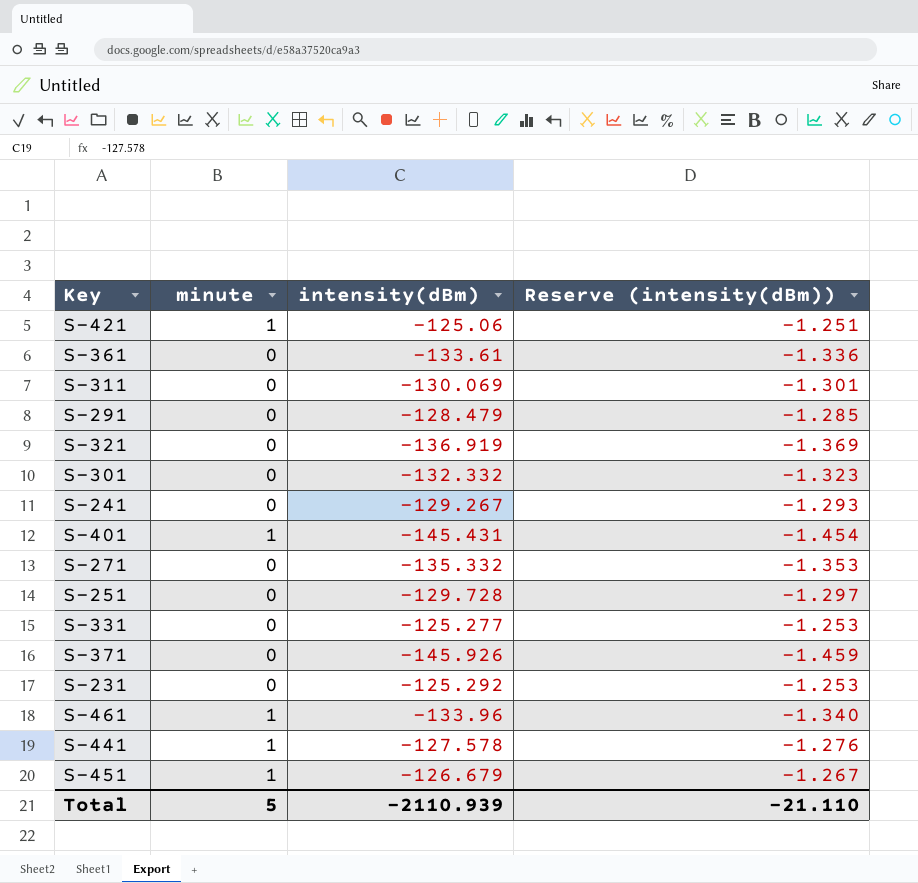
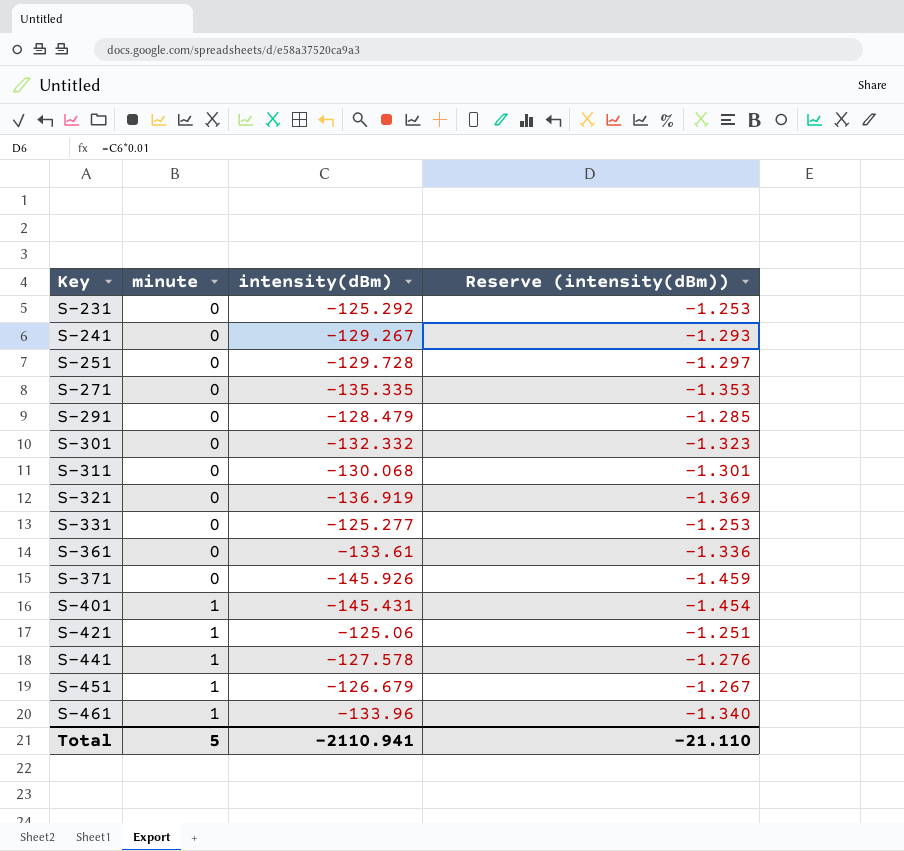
row order: none -> Key ascending
S-271 | intensity(dBm): -135.332 -> -135.335
S-311 | intensity(dBm): -130.069 -> -130.068
Total | intensity(dBm): -2110.939 -> -2110.941

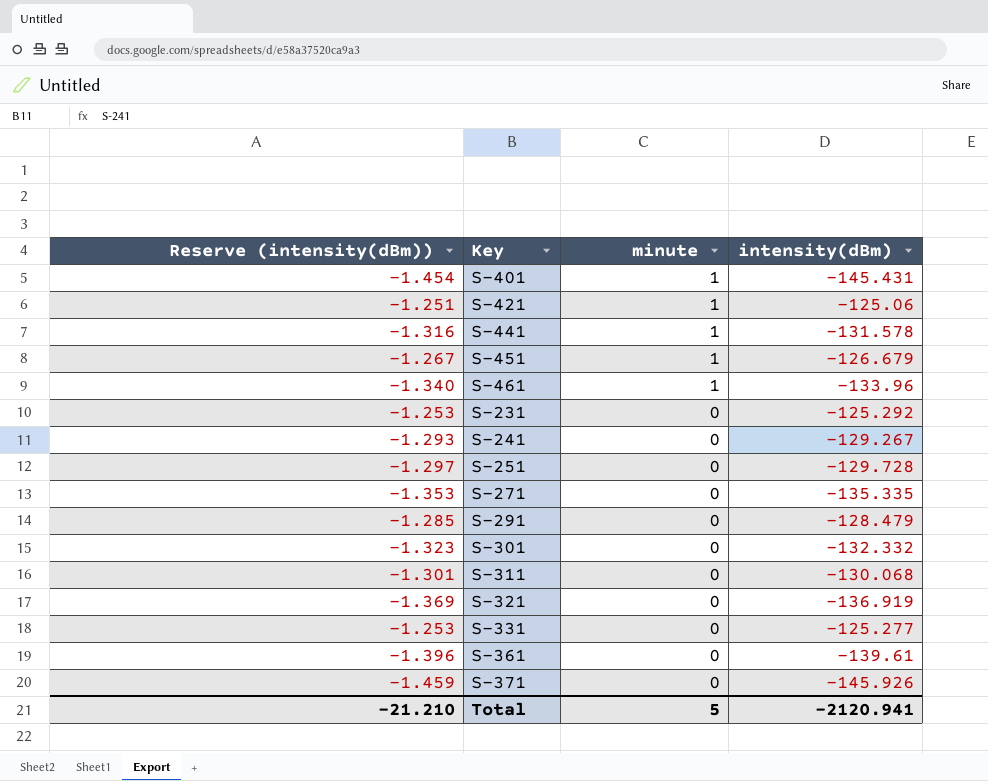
row order: Key ascending -> minute descending
column Reserve (intensity(dBm)) | position: 4 -> 1
S-441 | Reserve (intensity(dBm)): -1.276 -> -1.316
S-441 | intensity(dBm): -127.578 -> -131.578
S-361 | Reserve (intensity(dBm)): -1.336 -> -1.396
S-361 | intensity(dBm): -133.61 -> -139.61
Total | Reserve (intensity(dBm)): -21.110 -> -21.210
Total | intensity(dBm): -2110.941 -> -2120.941

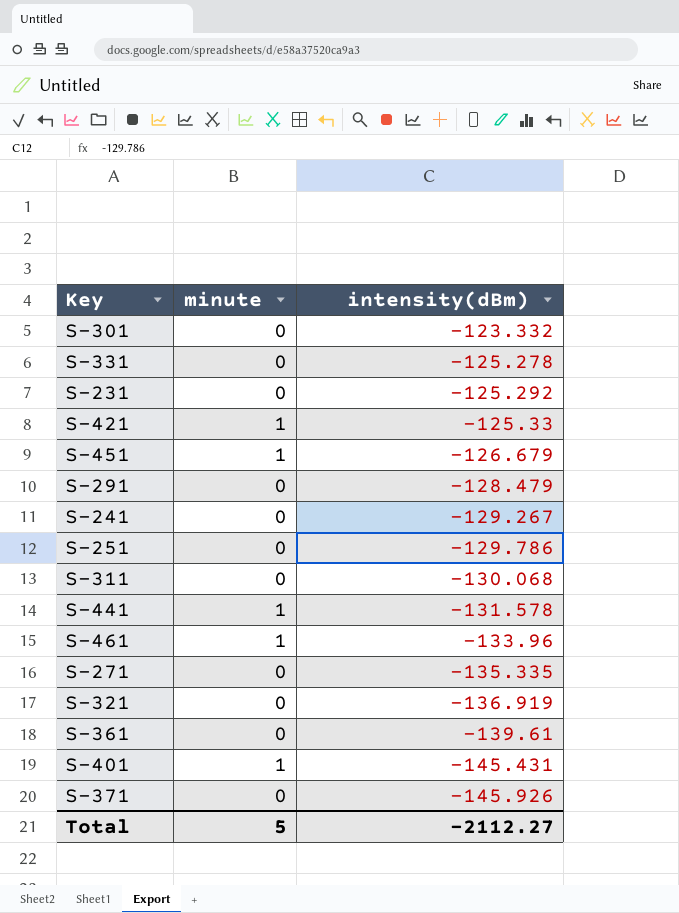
row order: minute descending -> intensity(dBm) descending
column Reserve (intensity(dBm)) | formula: [intensity(dBm)] * 0.01 -> none
S-301 | intensity(dBm): -132.332 -> -123.332
S-331 | intensity(dBm): -125.277 -> -125.278
S-421 | intensity(dBm): -125.06 -> -125.33
S-251 | intensity(dBm): -129.728 -> -129.786
Total | intensity(dBm): -2120.941 -> -2112.27

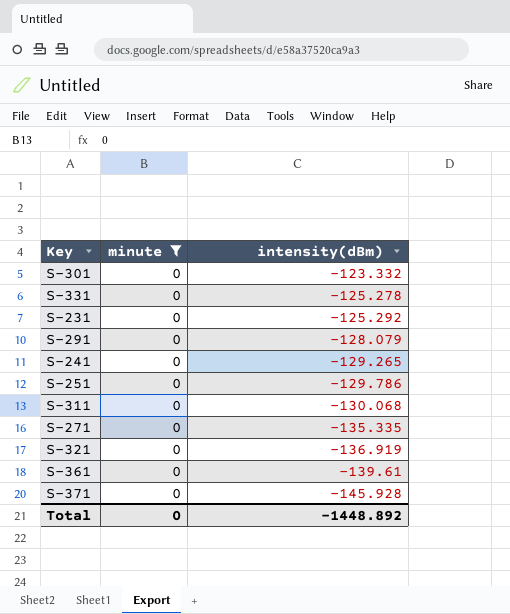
filter: none -> minute = 0
S-291 | intensity(dBm): -128.479 -> -128.079
S-241 | intensity(dBm): -129.267 -> -129.265
S-371 | intensity(dBm): -145.926 -> -145.928
Total | minute: 5 -> 0
Total | intensity(dBm): -2112.27 -> -1448.892

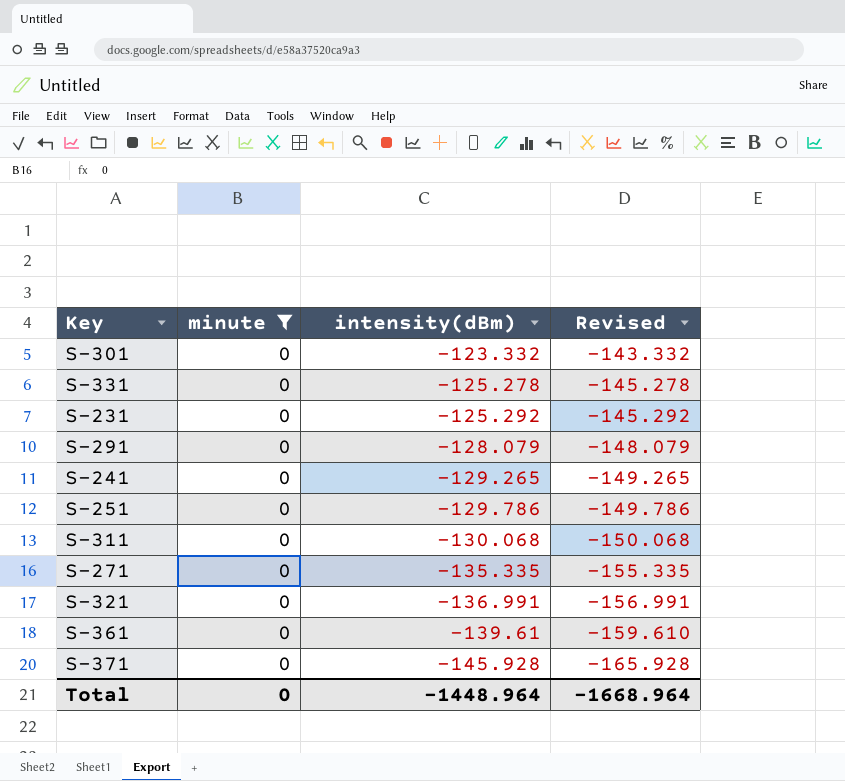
column Revised | formula: none -> [intensity(dBm)] - 20
S-321 | intensity(dBm): -136.919 -> -136.991
Total | intensity(dBm): -1448.892 -> -1448.964

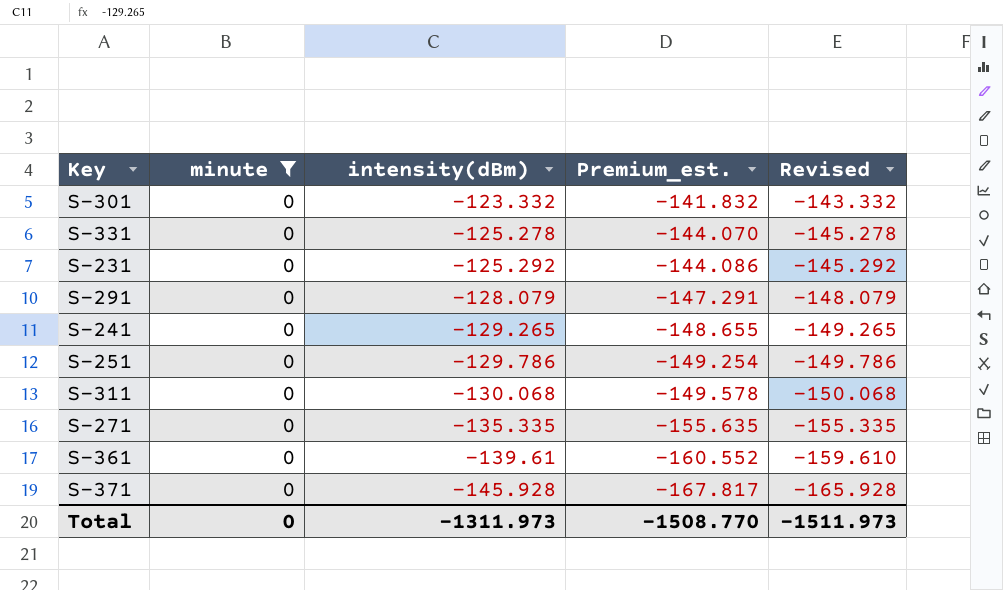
column Premium_est. | formula: none -> [intensity(dBm)] * 1.15
row S-321: 0 | -136.991 | -156.991 -> none
Total | intensity(dBm): -1448.964 -> -1311.973
Total | Revised: -1668.964 -> -1511.973

